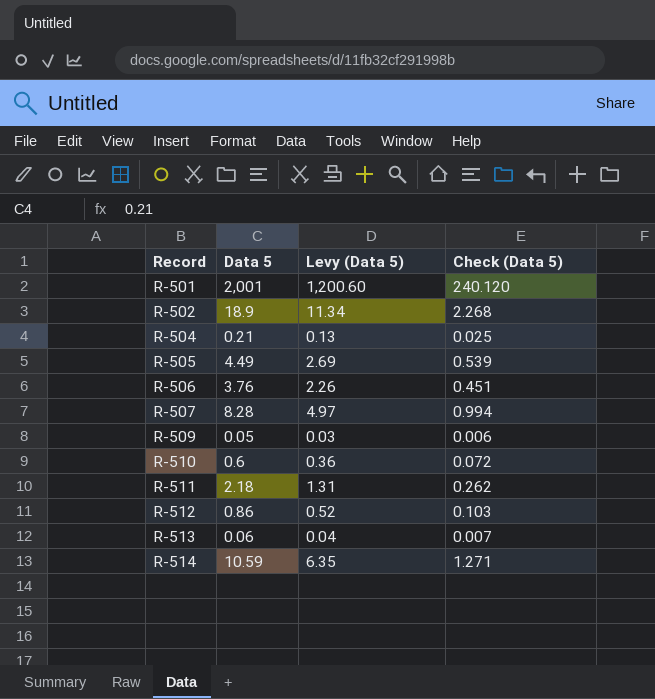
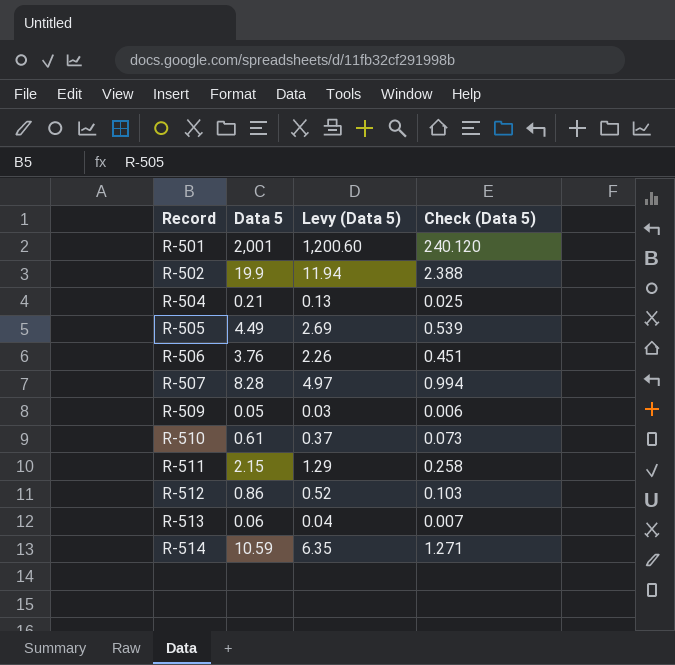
R-502 | Data 5: 18.9 -> 19.9
R-502 | Levy (Data 5): 11.34 -> 11.94
R-502 | Check (Data 5): 2.268 -> 2.388
R-510 | Data 5: 0.6 -> 0.61
R-510 | Levy (Data 5): 0.36 -> 0.37
R-510 | Check (Data 5): 0.072 -> 0.073
R-511 | Data 5: 2.18 -> 2.15
R-511 | Levy (Data 5): 1.31 -> 1.29
R-511 | Check (Data 5): 0.262 -> 0.258

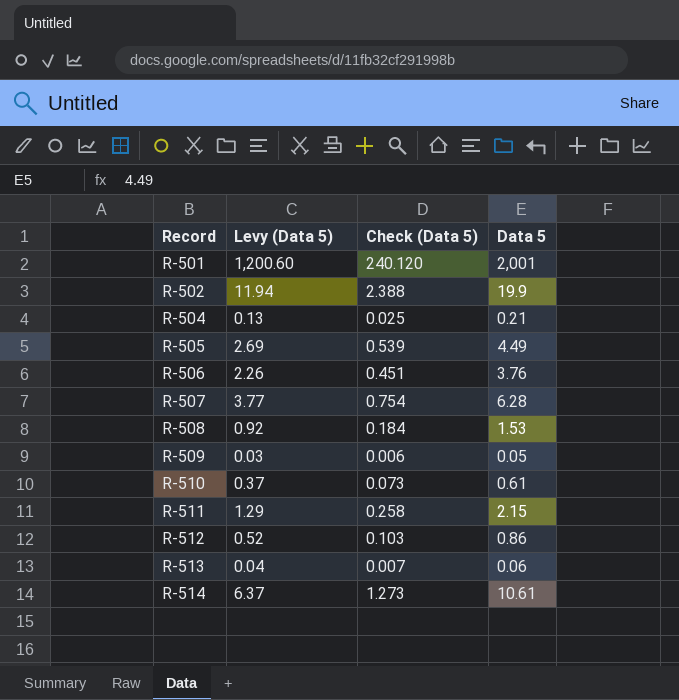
column Data 5 | position: 2 -> 4
R-507 | Levy (Data 5): 4.97 -> 3.77
R-507 | Check (Data 5): 0.994 -> 0.754
R-507 | Data 5: 8.28 -> 6.28
row R-508: none -> 0.92 | 0.184 | 1.53
R-514 | Levy (Data 5): 6.35 -> 6.37
R-514 | Check (Data 5): 1.271 -> 1.273
R-514 | Data 5: 10.59 -> 10.61

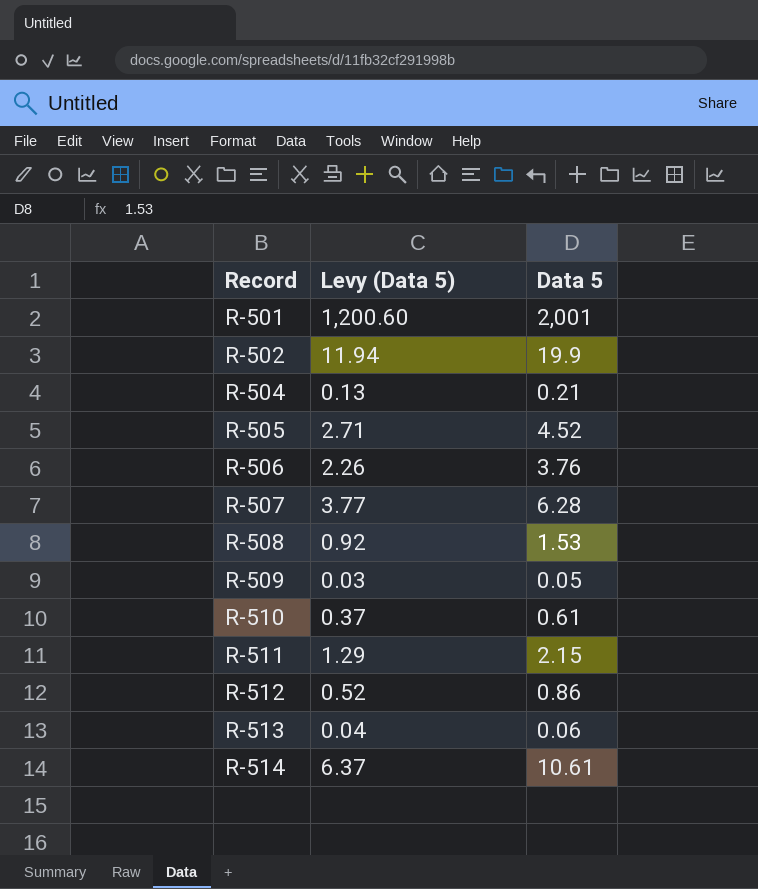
column Check (Data 5) | formula: [Data 5] * 0.12 -> none
R-505 | Levy (Data 5): 2.69 -> 2.71
R-505 | Data 5: 4.49 -> 4.52

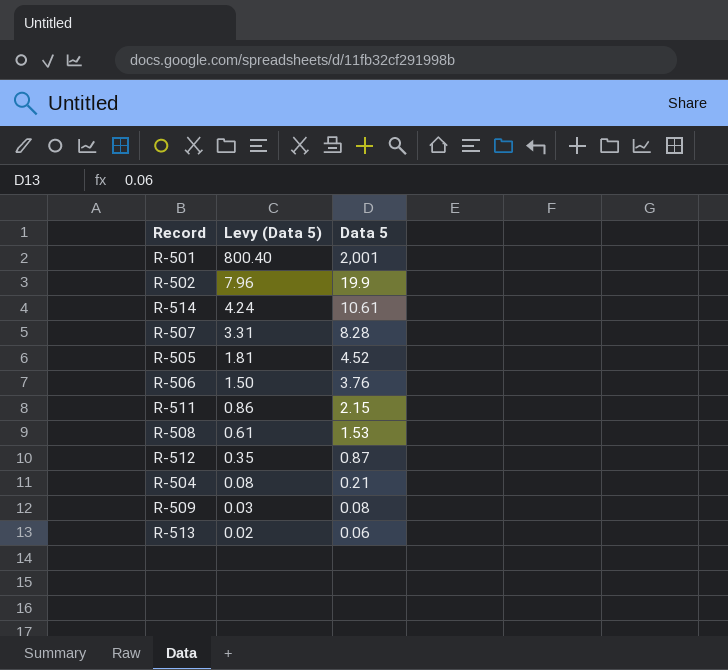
row order: Record ascending -> Levy (Data 5) descending
column Levy (Data 5) | formula: [Data 5] * 0.6 -> [Data 5] * 0.4
row R-510: 0.37 | 0.61 -> none
R-507 | Data 5: 6.28 -> 8.28
R-512 | Data 5: 0.86 -> 0.87
R-509 | Data 5: 0.05 -> 0.08

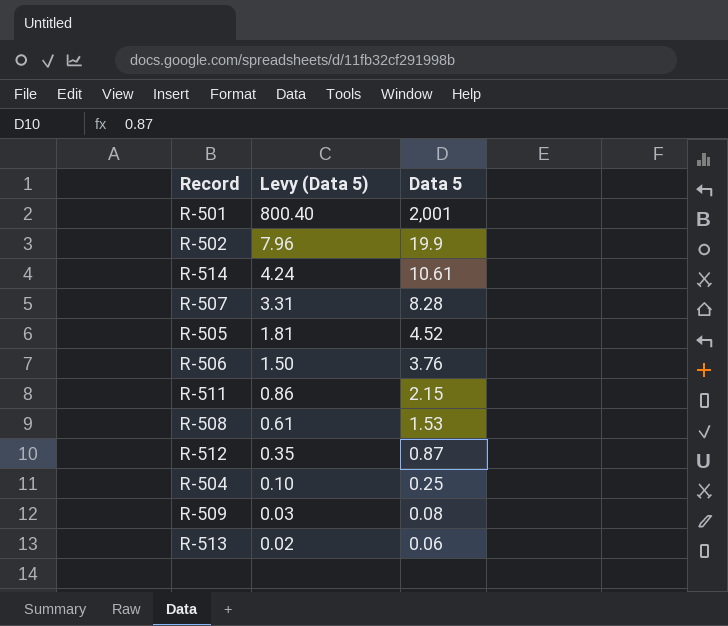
R-504 | Levy (Data 5): 0.08 -> 0.10
R-504 | Data 5: 0.21 -> 0.25

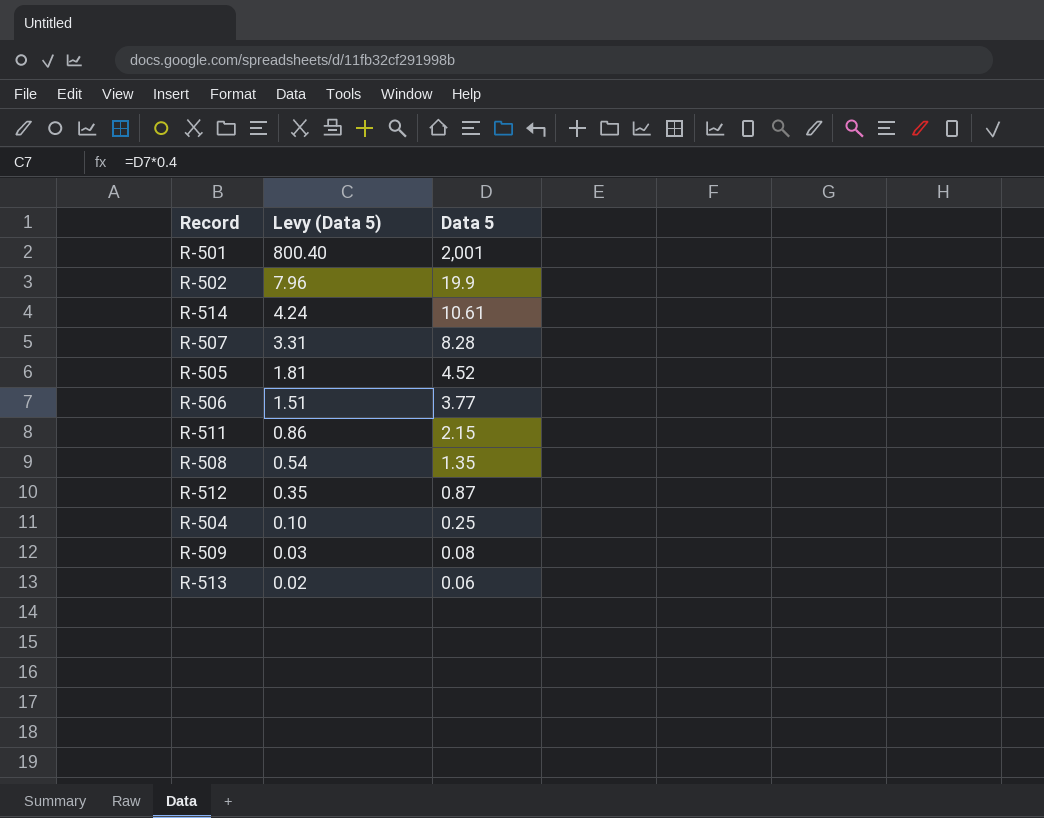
R-506 | Levy (Data 5): 1.50 -> 1.51
R-506 | Data 5: 3.76 -> 3.77
R-508 | Levy (Data 5): 0.61 -> 0.54
R-508 | Data 5: 1.53 -> 1.35

